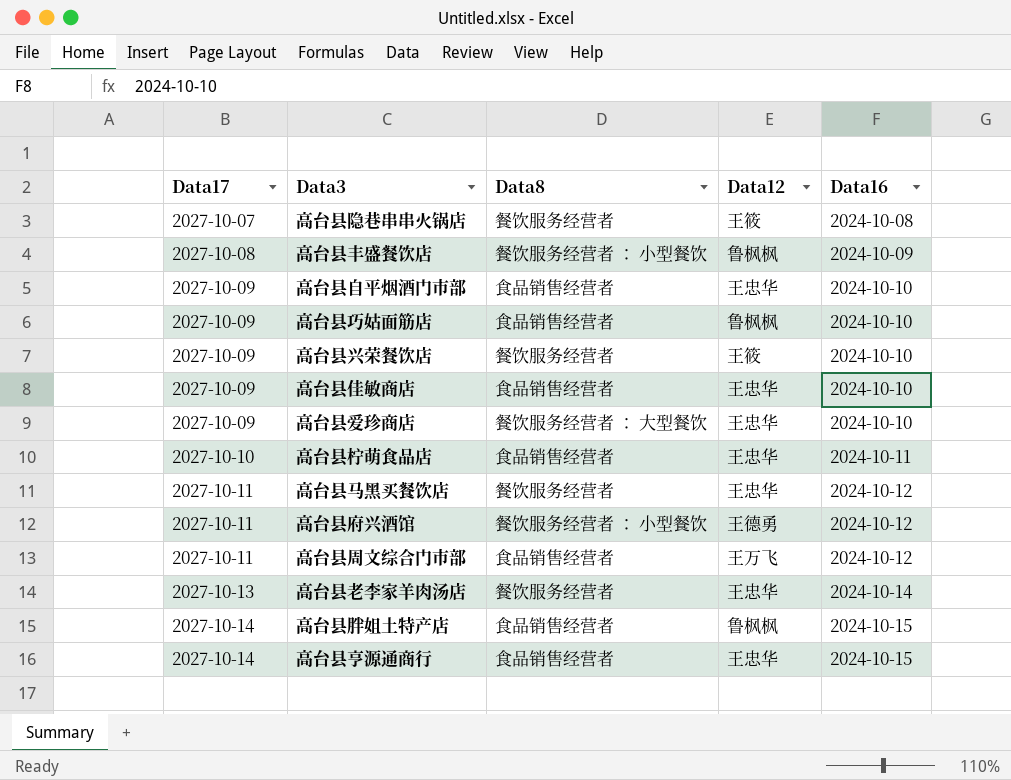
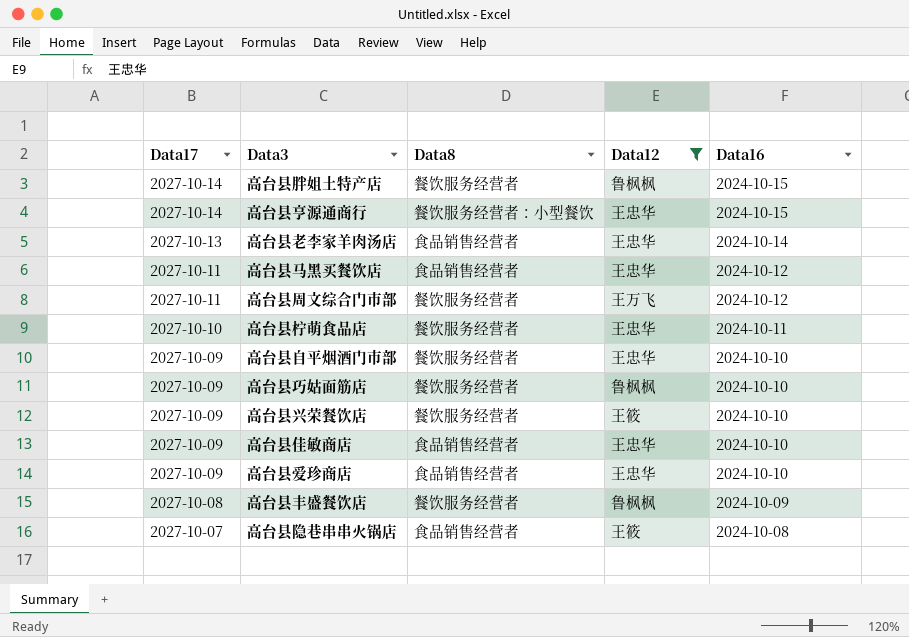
filter: none -> Data12 != 王德勇
row order: Data17 ascending -> Data17 descending
高台县胖姐土特产店 | Data8: 食品销售经营者 -> 餐饮服务经营者
高台县亨源通商行 | Data8: 食品销售经营者 -> 餐饮服务经营者：小型餐饮
高台县老李家羊肉汤店 | Data8: 餐饮服务经营者 -> 食品销售经营者
高台县马黑买餐饮店 | Data8: 餐饮服务经营者 -> 食品销售经营者
高台县周文综合门市部 | Data8: 食品销售经营者 -> 餐饮服务经营者
高台县柠萌食品店 | Data8: 食品销售经营者 -> 餐饮服务经营者
高台县自平烟酒门市部 | Data8: 食品销售经营者 -> 餐饮服务经营者
高台县巧姑面筋店 | Data8: 食品销售经营者 -> 餐饮服务经营者
高台县爱珍商店 | Data8: 餐饮服务经营者 ： 大型餐饮 -> 食品销售经营者
高台县丰盛餐饮店 | Data8: 餐饮服务经营者 ： 小型餐饮 -> 餐饮服务经营者
高台县隐巷串串火锅店 | Data8: 餐饮服务经营者 -> 食品销售经营者

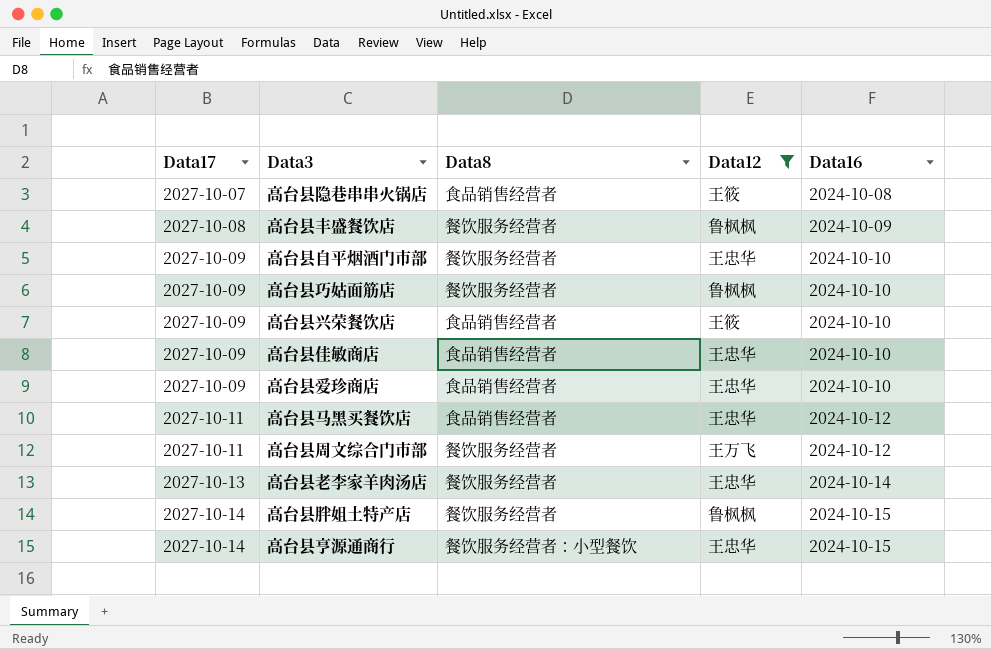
row order: Data17 descending -> Data17 ascending
row 高台县柠萌食品店: 2027-10-10 | 餐饮服务经营者 | 王忠华 | 2024-10-11 -> none
高台县兴荣餐饮店 | Data8: 餐饮服务经营者 -> 食品销售经营者
高台县老李家羊肉汤店 | Data8: 食品销售经营者 -> 餐饮服务经营者

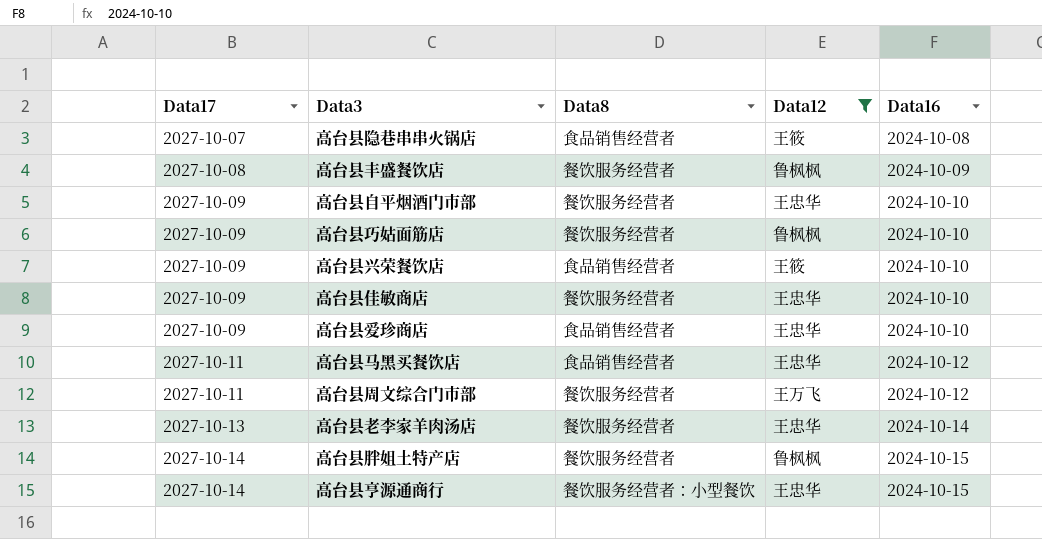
高台县佳敏商店 | Data8: 食品销售经营者 -> 餐饮服务经营者

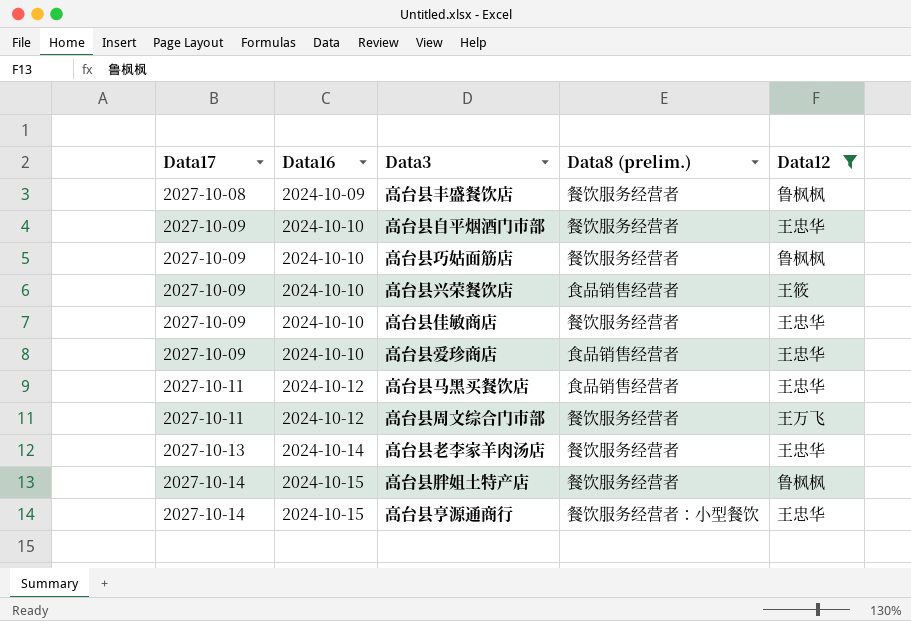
column Data16 | position: 5 -> 2
column name: Data8 -> Data8 (prelim.)
row 高台县隐巷串串火锅店: 2027-10-07 | 食品销售经营者 | 王筱 | 2024-10-08 -> none

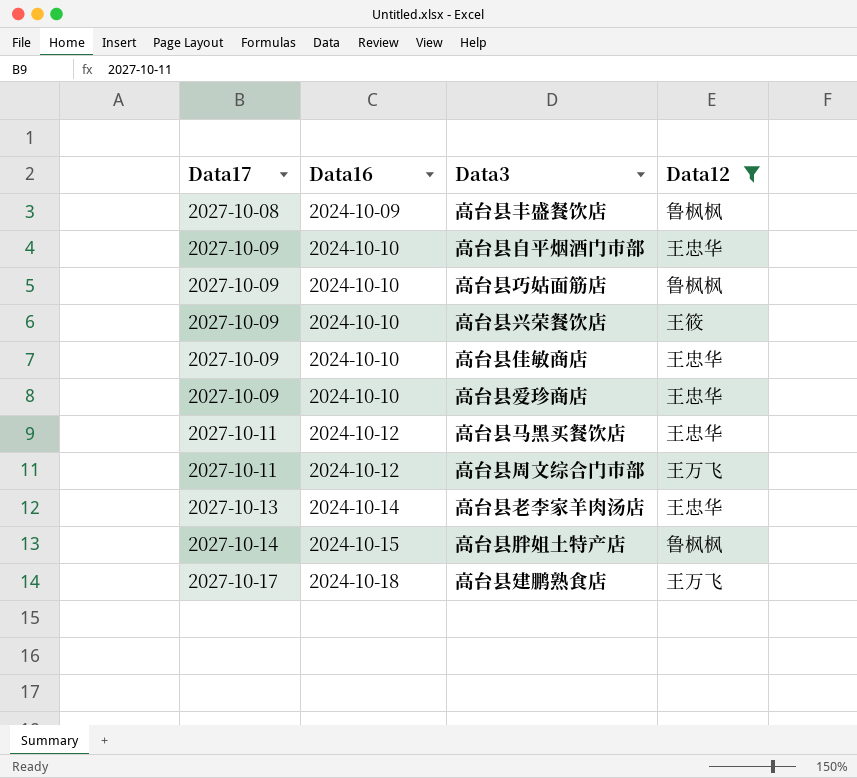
column Data8 (prelim.) | position: 4 -> none
row 高台县亨源通商行: 2027-10-14 | 2024-10-15 | 餐饮服务经营者：小型餐饮 | 王忠华 -> none
row 高台县建鹏熟食店: none -> 2027-10-17 | 2024-10-18 | 王万飞

